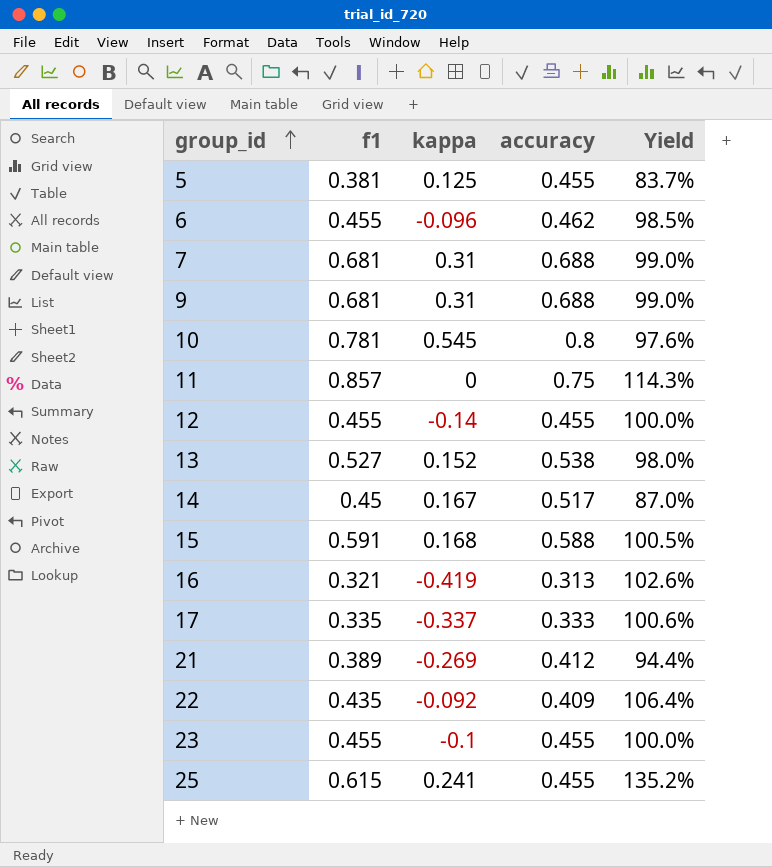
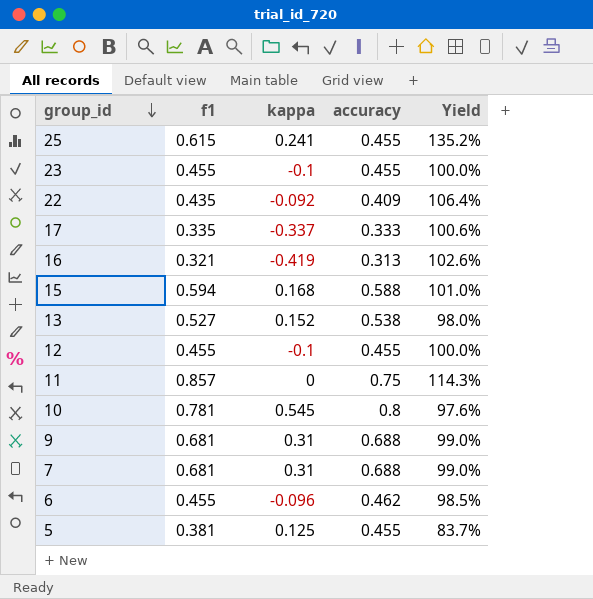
row order: group_id ascending -> group_id descending
row 14: 0.45 | 0.167 | 0.517 | 87.0% -> none
row 21: 0.389 | -0.269 | 0.412 | 94.4% -> none
15 | f1: 0.591 -> 0.594
15 | Yield: 100.5% -> 101.0%
12 | kappa: -0.14 -> -0.1

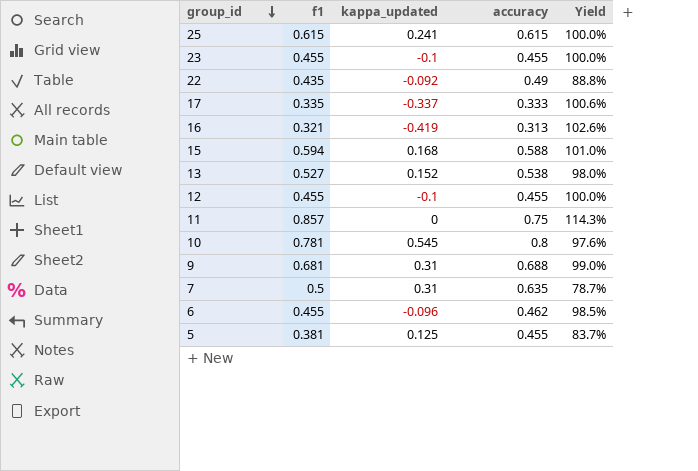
column name: kappa -> kappa_updated
25 | accuracy: 0.455 -> 0.615
25 | Yield: 135.2% -> 100.0%
22 | accuracy: 0.409 -> 0.49
22 | Yield: 106.4% -> 88.8%
7 | f1: 0.681 -> 0.5
7 | accuracy: 0.688 -> 0.635
7 | Yield: 99.0% -> 78.7%

